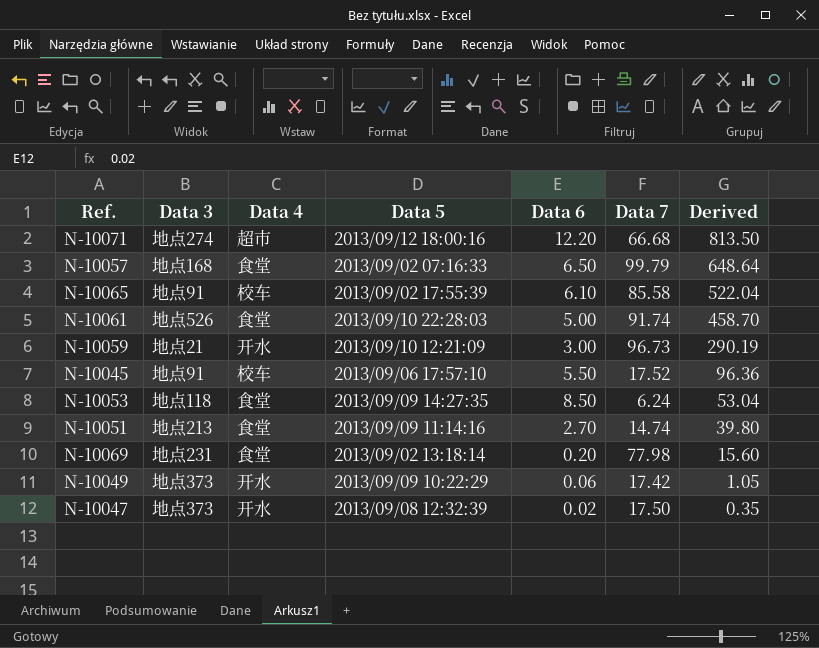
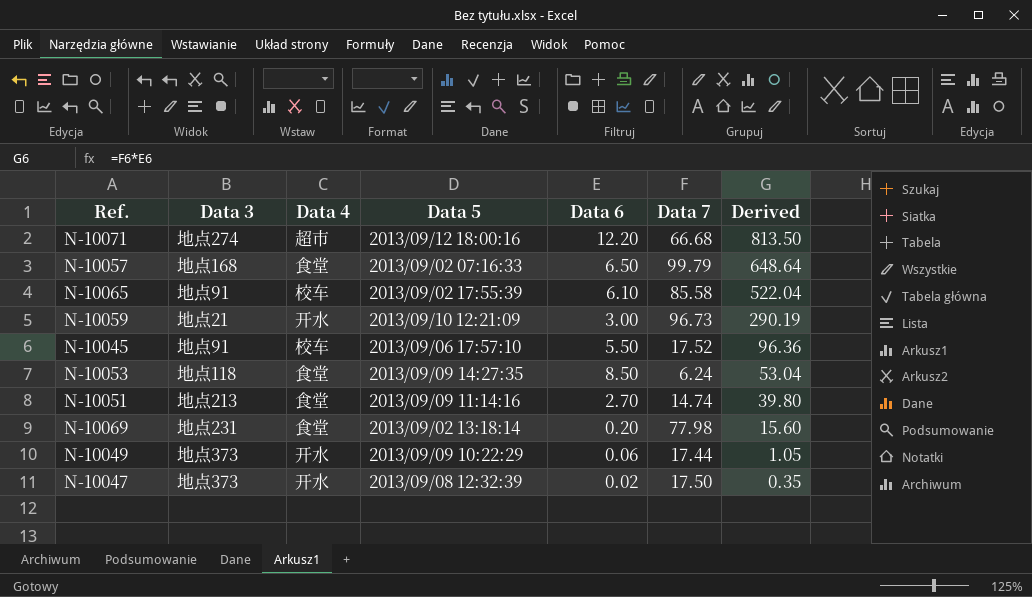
row N-10061: 地点526 | 食堂 | 2013/09/10 22:28:03 | 5.00 | 91.74 | 458.70 -> none
N-10049 | Data 7: 17.42 -> 17.44

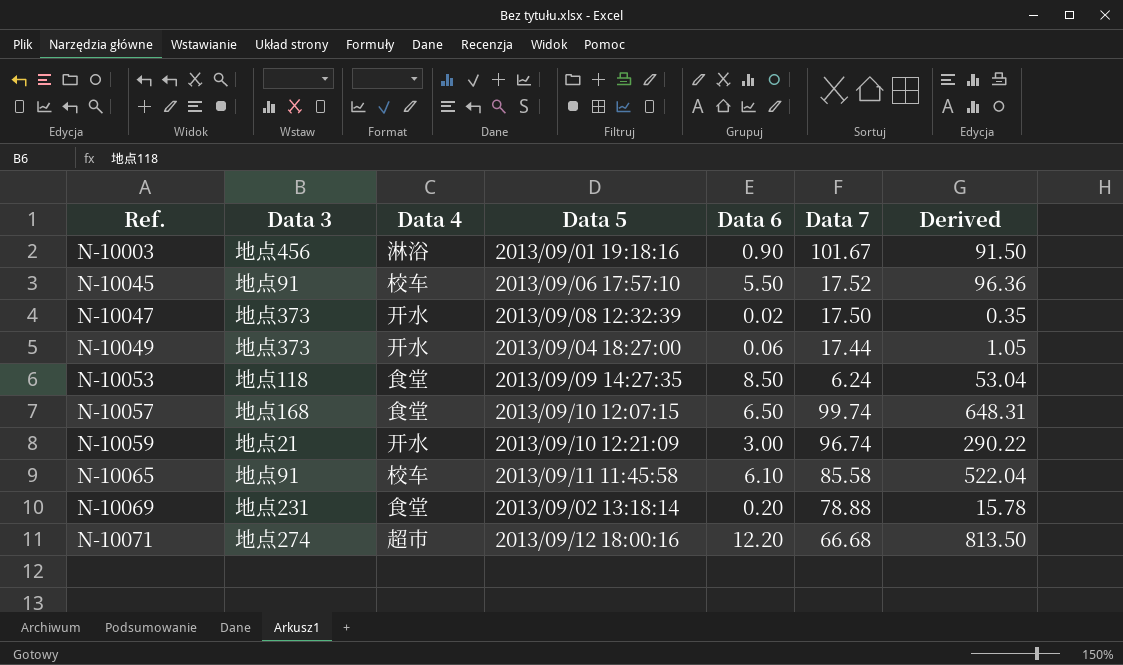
row order: Derived descending -> Ref. ascending
row N-10051: 地点213 | 食堂 | 2013/09/09 11:14:16 | 2.70 | 14.74 | 39.80 -> none
row N-10003: none -> 地点456 | 淋浴 | 2013/09/01 19:18:16 | 0.90 | 101.67 | 91.50
N-10049 | Data 5: 2013/09/09 10:22:29 -> 2013/09/04 18:27:00
N-10057 | Data 5: 2013/09/02 07:16:33 -> 2013/09/10 12:07:15
N-10057 | Data 7: 99.79 -> 99.74
N-10057 | Derived: 648.64 -> 648.31
N-10059 | Data 7: 96.73 -> 96.74
N-10059 | Derived: 290.19 -> 290.22
N-10065 | Data 5: 2013/09/02 17:55:39 -> 2013/09/11 11:45:58
N-10069 | Data 7: 77.98 -> 78.88
N-10069 | Derived: 15.60 -> 15.78

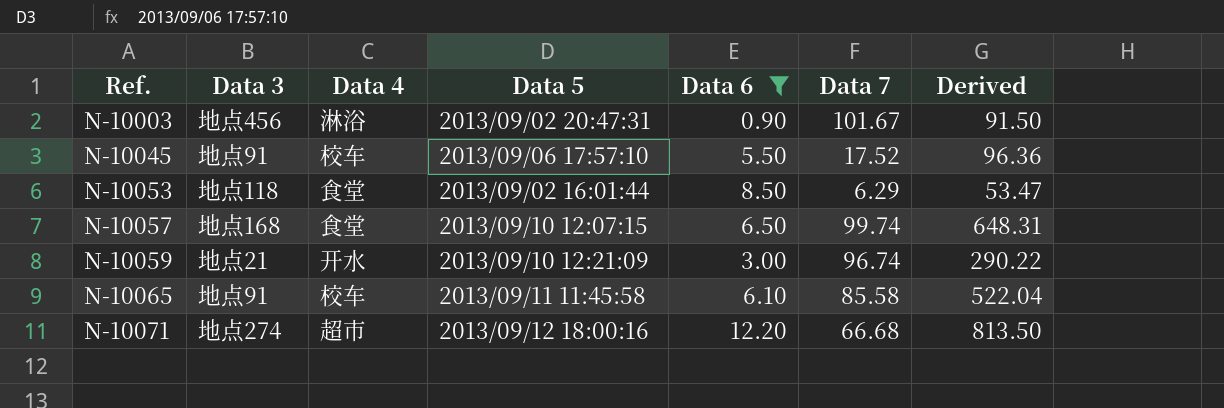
filter: none -> Data 6 >= 0.90
N-10003 | Data 5: 2013/09/01 19:18:16 -> 2013/09/02 20:47:31
N-10053 | Data 5: 2013/09/09 14:27:35 -> 2013/09/02 16:01:44
N-10053 | Data 7: 6.24 -> 6.29
N-10053 | Derived: 53.04 -> 53.47

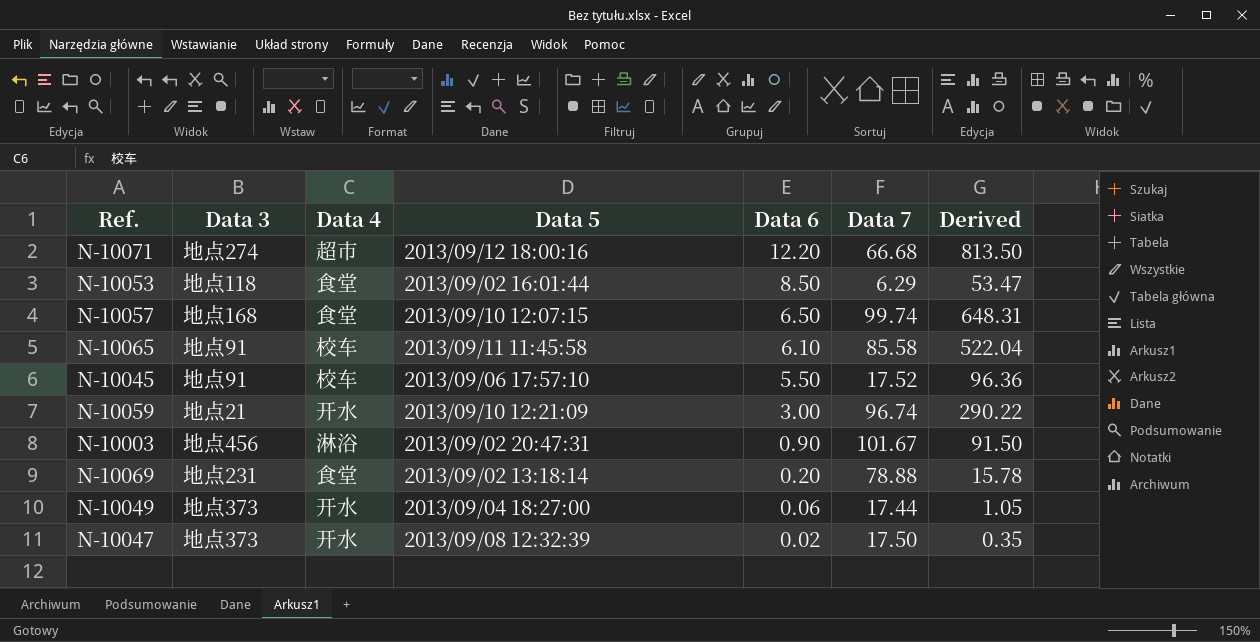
filter: Data 6 >= 0.90 -> none
row order: Ref. ascending -> Data 6 descending

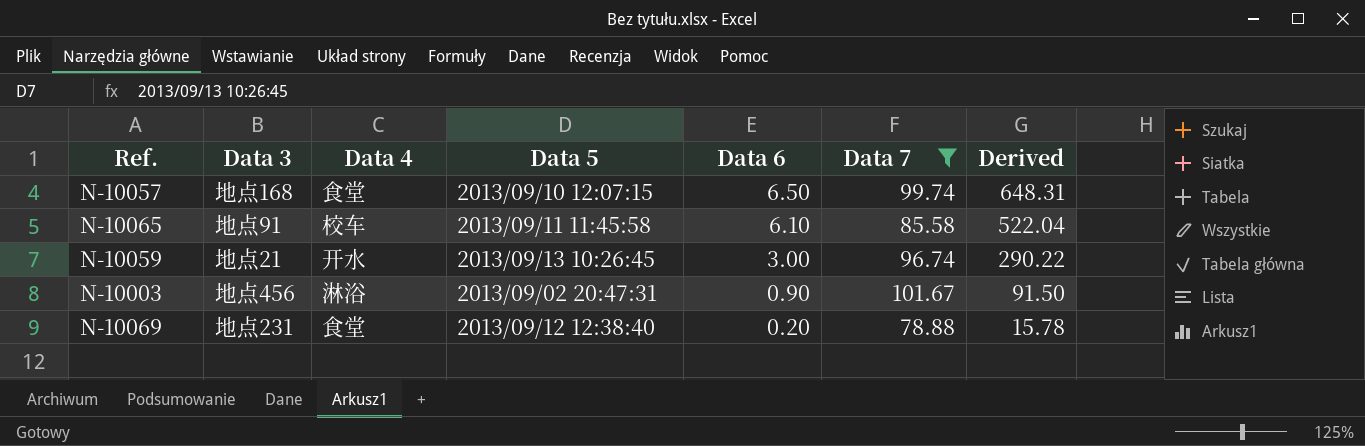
filter: none -> Data 7 >= 78.88
N-10059 | Data 5: 2013/09/10 12:21:09 -> 2013/09/13 10:26:45
N-10069 | Data 5: 2013/09/02 13:18:14 -> 2013/09/12 12:38:40

